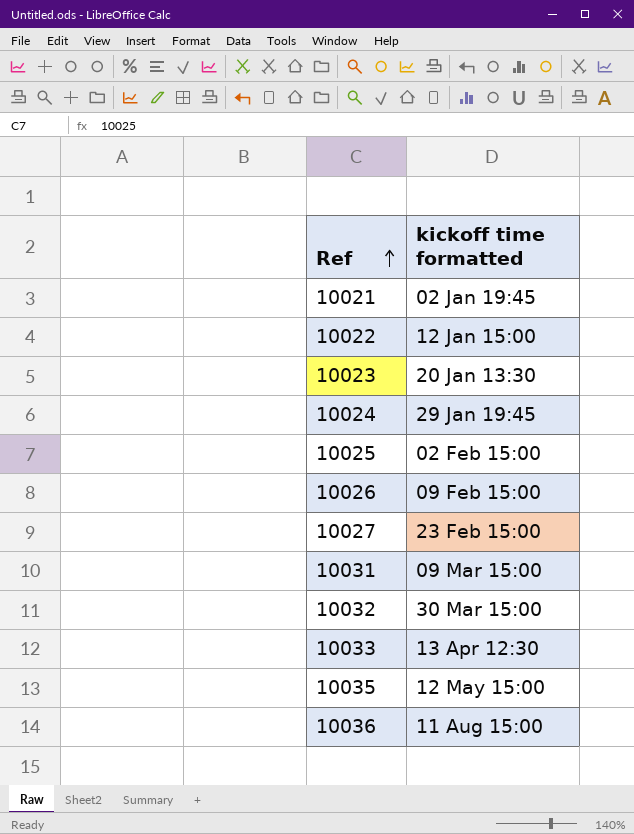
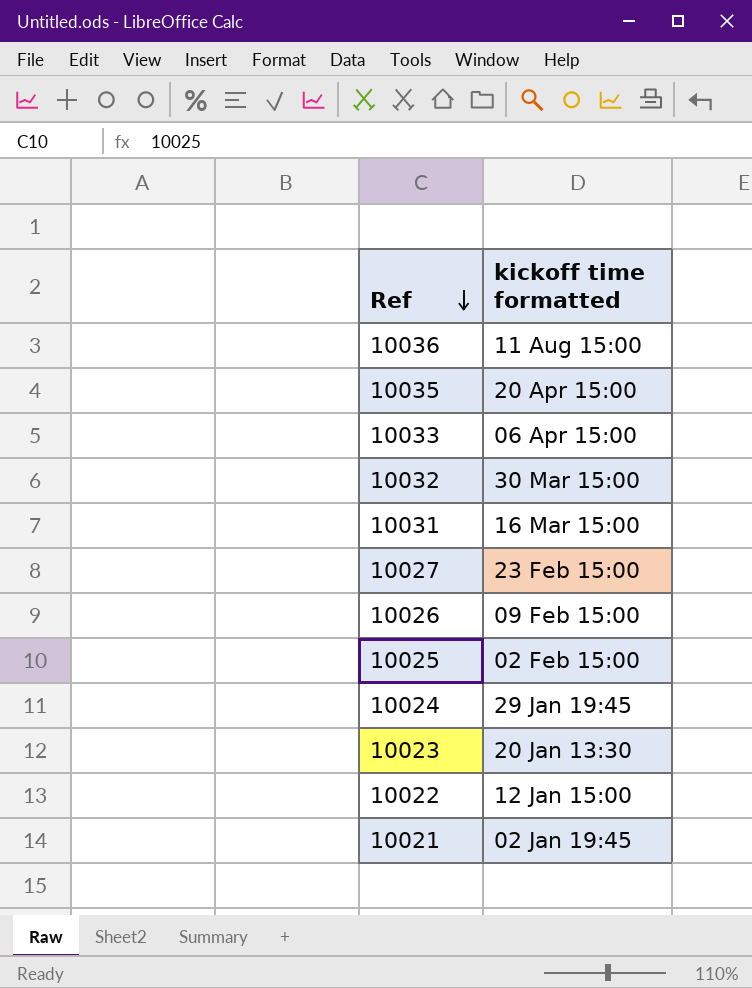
row order: Ref ascending -> Ref descending
10035 | kickoff time formatted: 12 May 15:00 -> 20 Apr 15:00
10033 | kickoff time formatted: 13 Apr 12:30 -> 06 Apr 15:00
10031 | kickoff time formatted: 09 Mar 15:00 -> 16 Mar 15:00

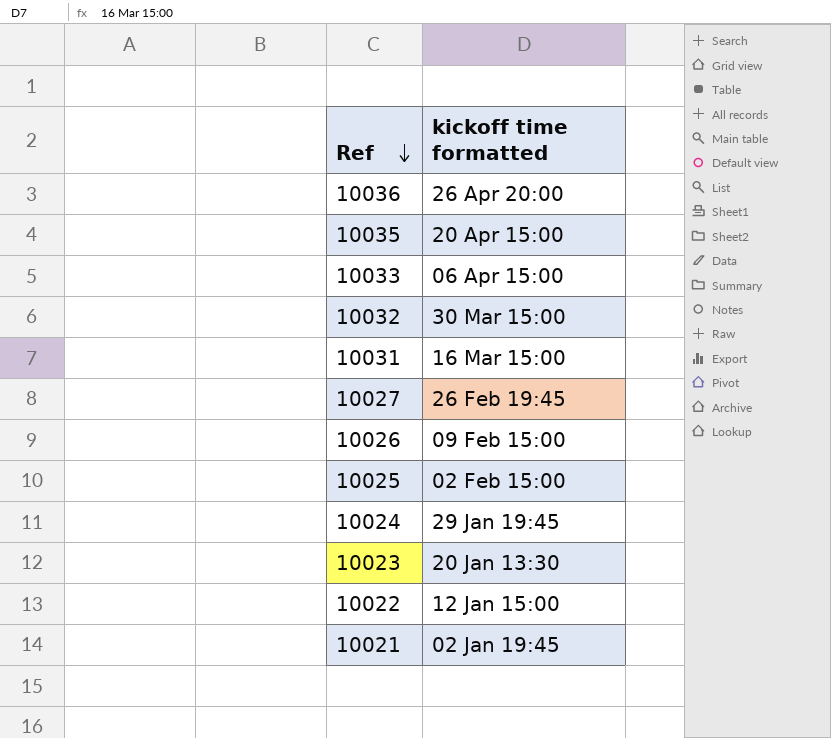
10036 | kickoff time formatted: 11 Aug 15:00 -> 26 Apr 20:00
10027 | kickoff time formatted: 23 Feb 15:00 -> 26 Feb 19:45

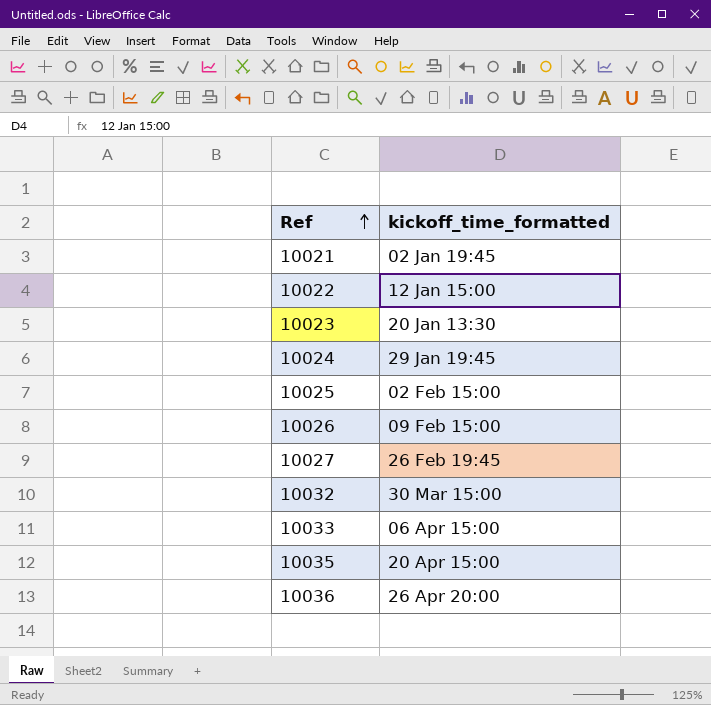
row order: Ref descending -> Ref ascending
column name: kickoff time formatted -> kickoff_time_formatted
row 10031: 16 Mar 15:00 -> none

